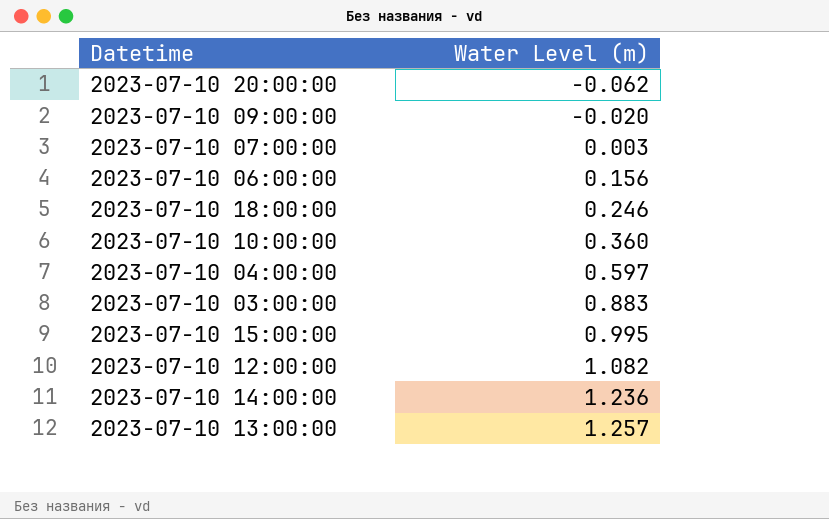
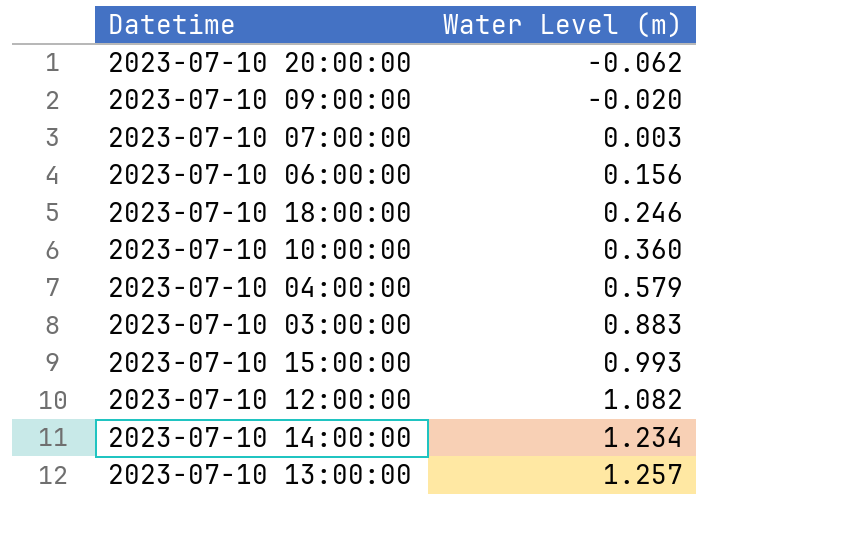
2023-07-10 04:00:00 | Water Level (m): 0.597 -> 0.579
2023-07-10 15:00:00 | Water Level (m): 0.995 -> 0.993
2023-07-10 14:00:00 | Water Level (m): 1.236 -> 1.234

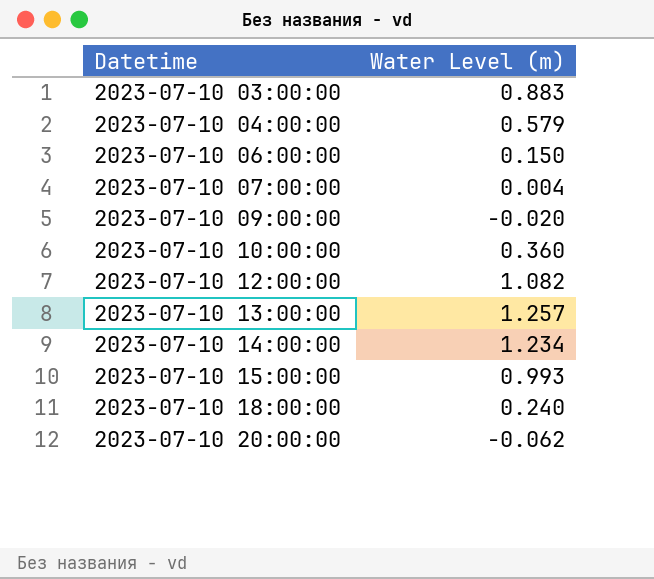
row order: Water Level (m) ascending -> Datetime ascending
2023-07-10 06:00:00 | Water Level (m): 0.156 -> 0.150
2023-07-10 07:00:00 | Water Level (m): 0.003 -> 0.004
2023-07-10 18:00:00 | Water Level (m): 0.246 -> 0.240

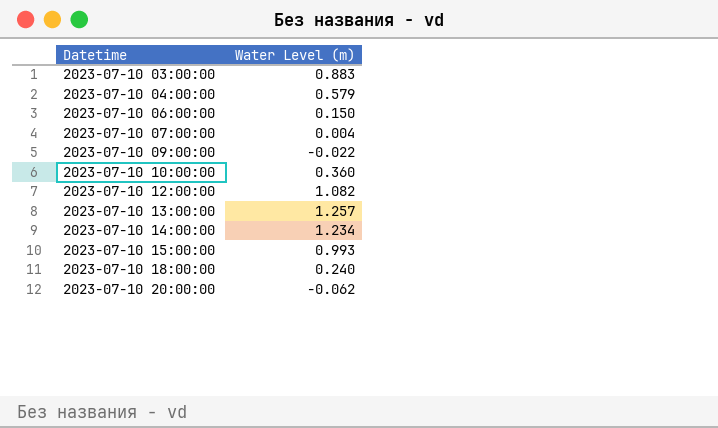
2023-07-10 09:00:00 | Water Level (m): -0.020 -> -0.022

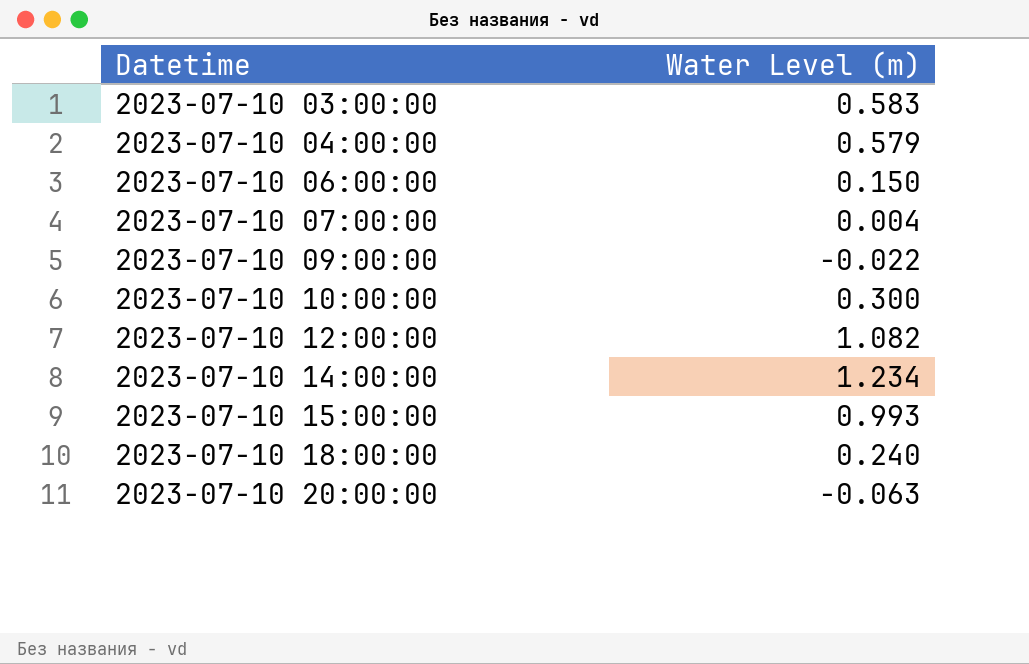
row 2023-07-10 13:00:00: 1.257 -> none
2023-07-10 03:00:00 | Water Level (m): 0.883 -> 0.583
2023-07-10 10:00:00 | Water Level (m): 0.360 -> 0.300
2023-07-10 20:00:00 | Water Level (m): -0.062 -> -0.063

